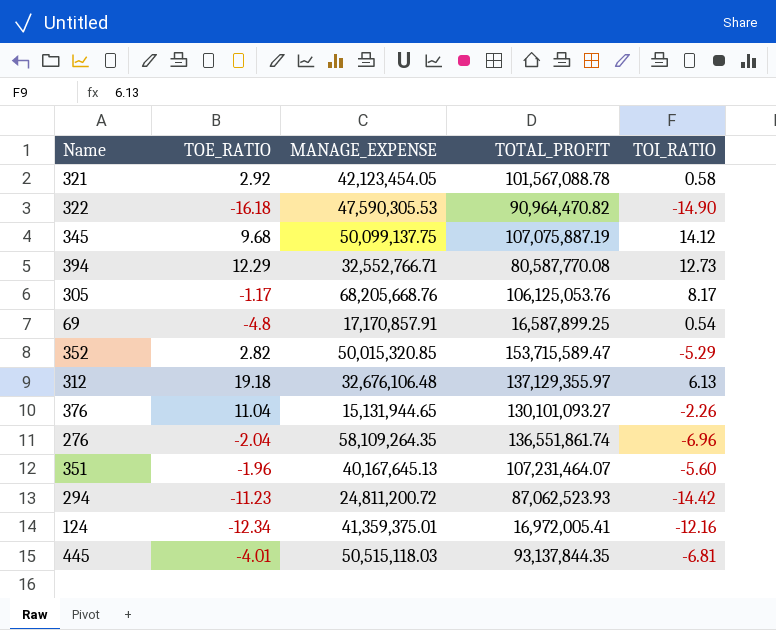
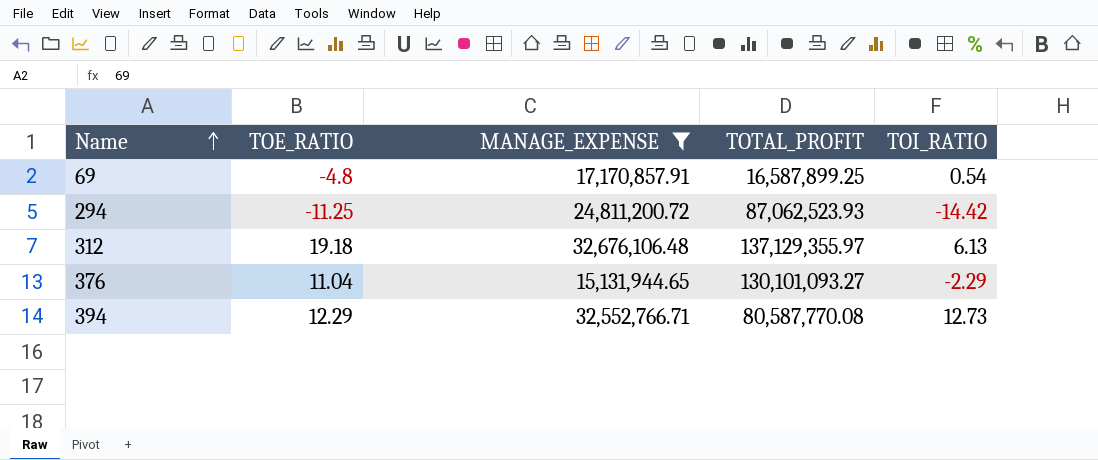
filter: none -> MANAGE_EXPENSE <= 32,676,106.48
row order: none -> Name ascending
294 | TOE_RATIO: -11.23 -> -11.25
376 | TOI_RATIO: -2.26 -> -2.29

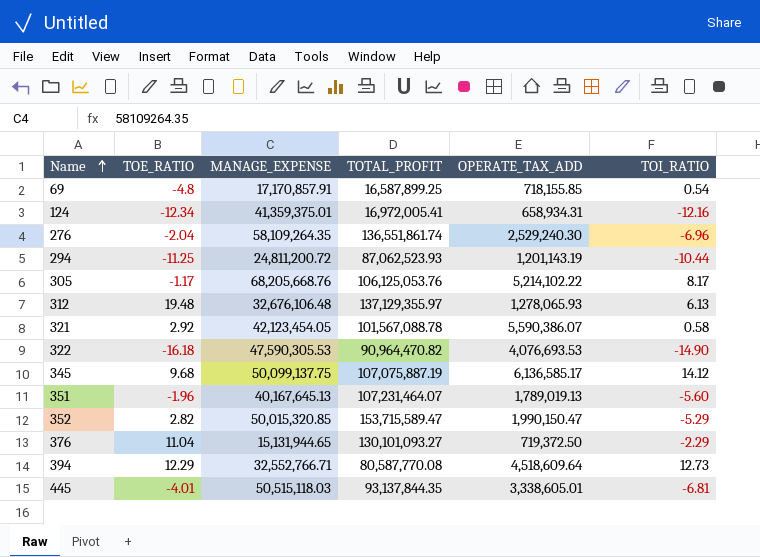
filter: MANAGE_EXPENSE <= 32,676,106.48 -> none
column OPERATE_TAX_ADD | position: none -> 5
294 | TOI_RATIO: -14.42 -> -10.44
312 | TOE_RATIO: 19.18 -> 19.48

